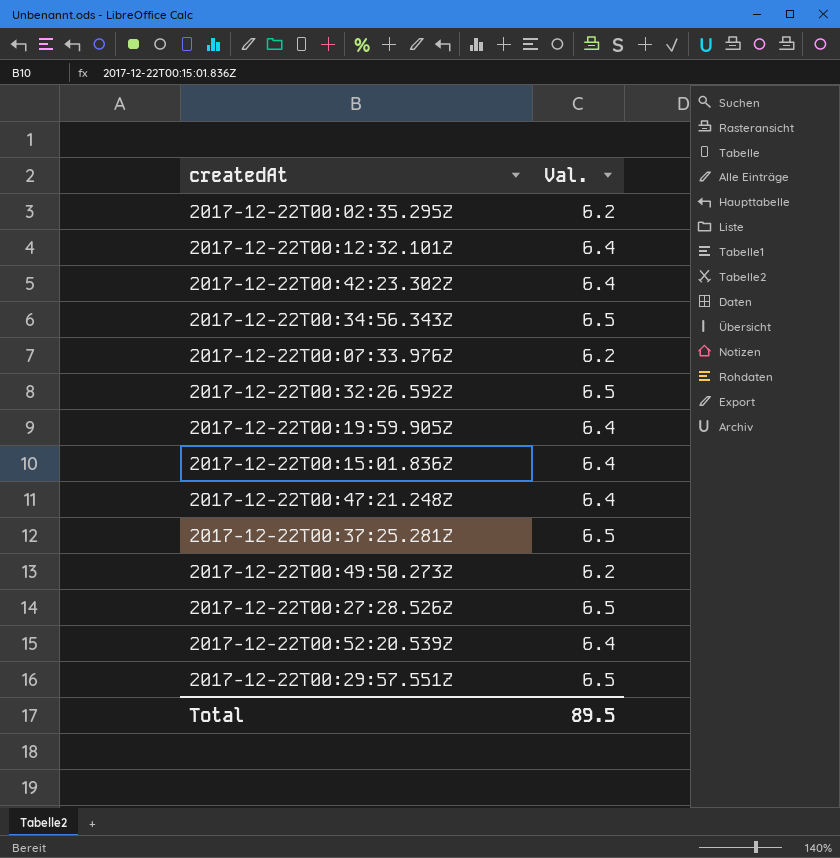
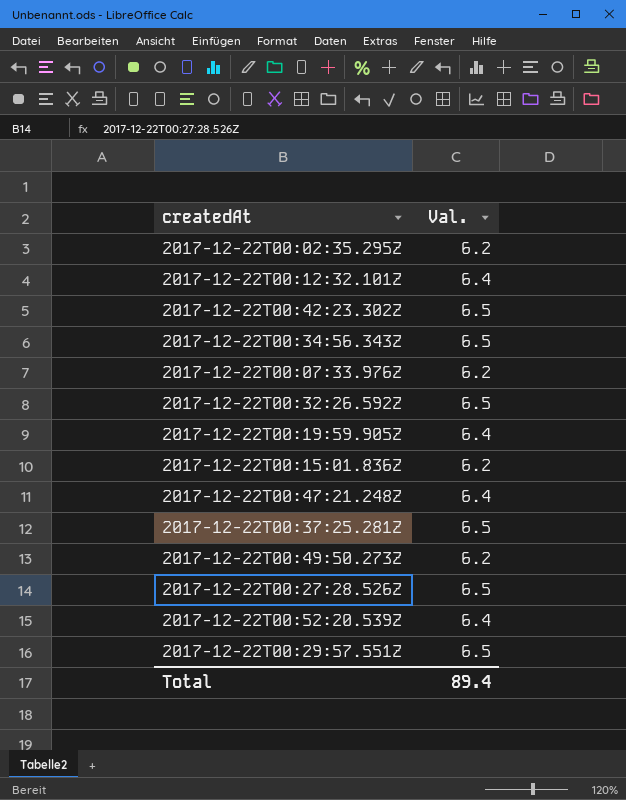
2017-12-22T00:42:23.302Z | Val.: 6.4 -> 6.5
2017-12-22T00:15:01.836Z | Val.: 6.4 -> 6.2
Total | Val.: 89.5 -> 89.4

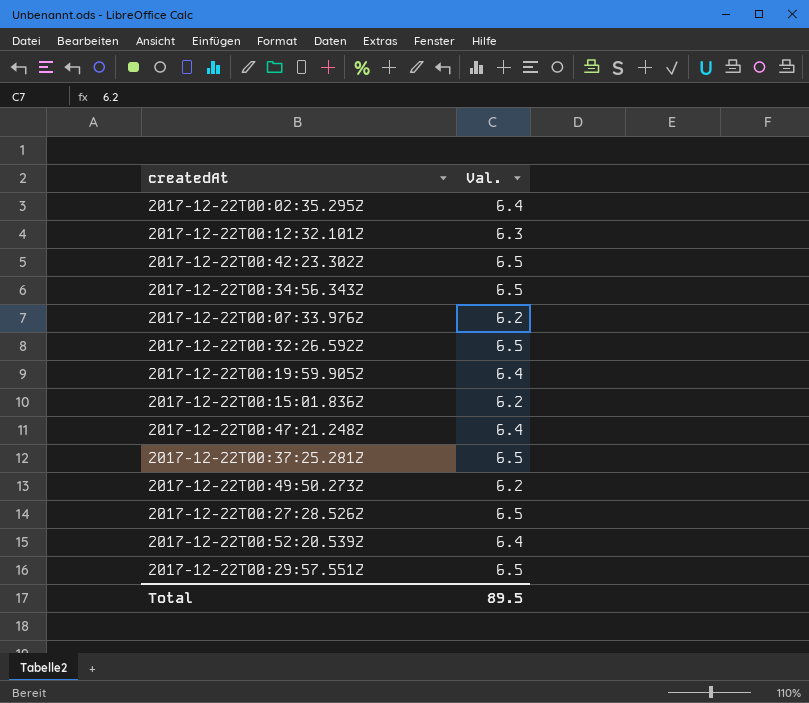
2017-12-22T00:02:35.295Z | Val.: 6.2 -> 6.4
2017-12-22T00:12:32.101Z | Val.: 6.4 -> 6.3
Total | Val.: 89.4 -> 89.5

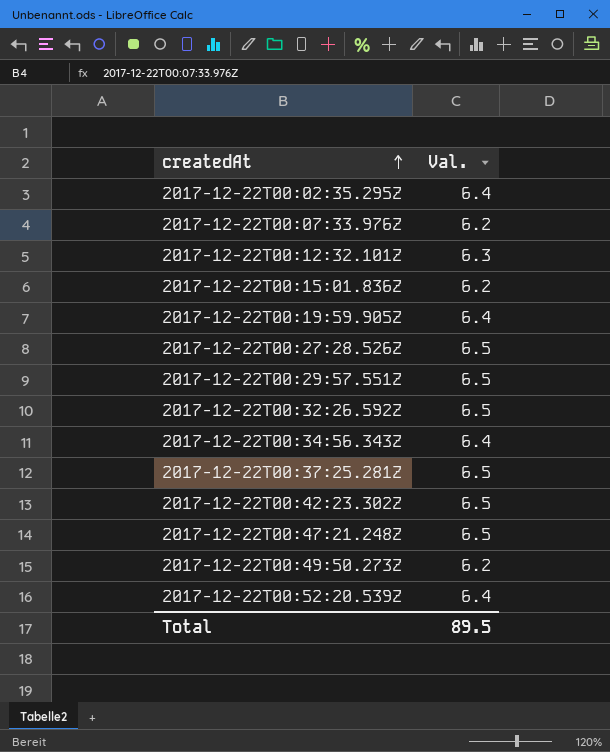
row order: none -> createdAt ascending
2017-12-22T00:34:56.343Z | Val.: 6.5 -> 6.4
2017-12-22T00:47:21.248Z | Val.: 6.4 -> 6.5

